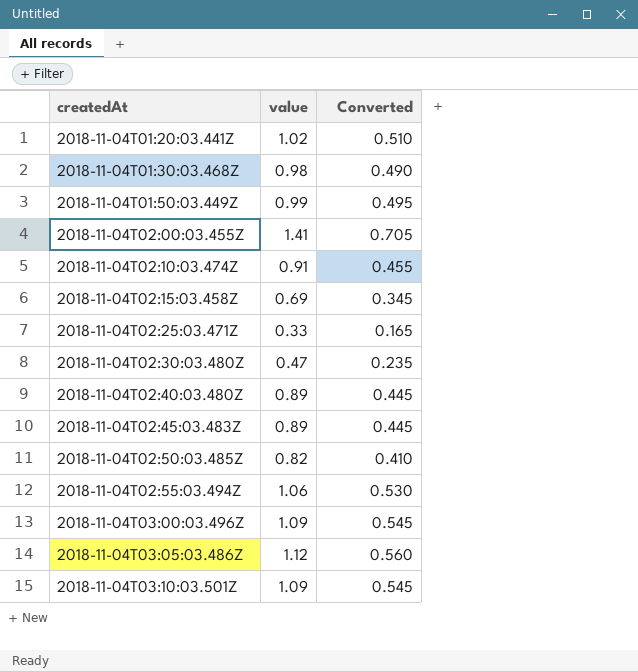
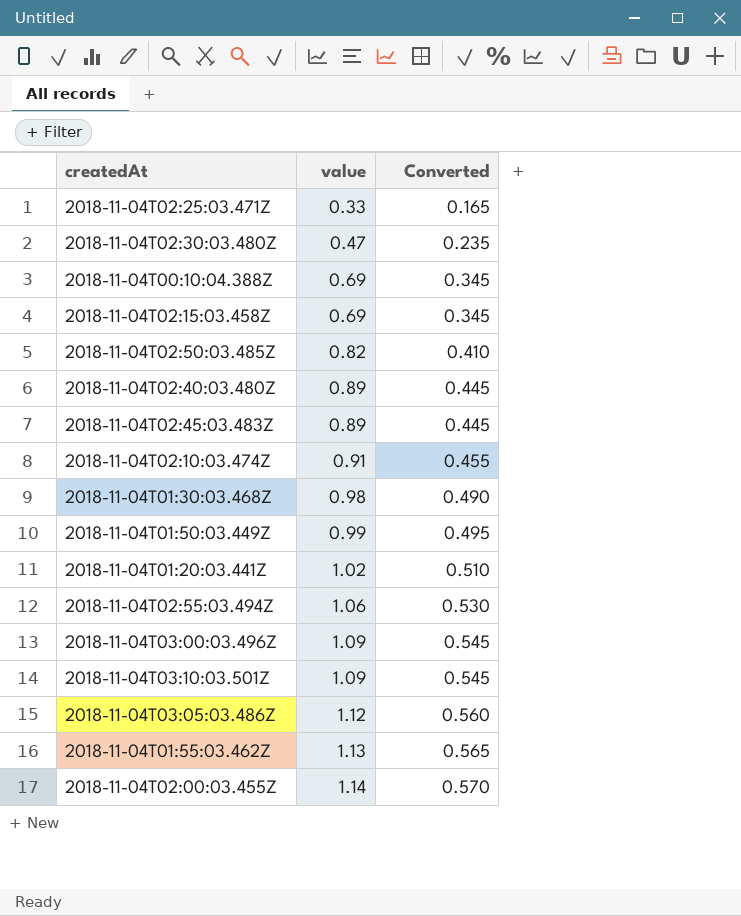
row order: createdAt ascending -> value ascending
row 2018-11-04T00:10:04.388Z: none -> 0.69 | 0.345
row 2018-11-04T01:55:03.462Z: none -> 1.13 | 0.565
2018-11-04T02:00:03.455Z | value: 1.41 -> 1.14
2018-11-04T02:00:03.455Z | Converted: 0.705 -> 0.570

